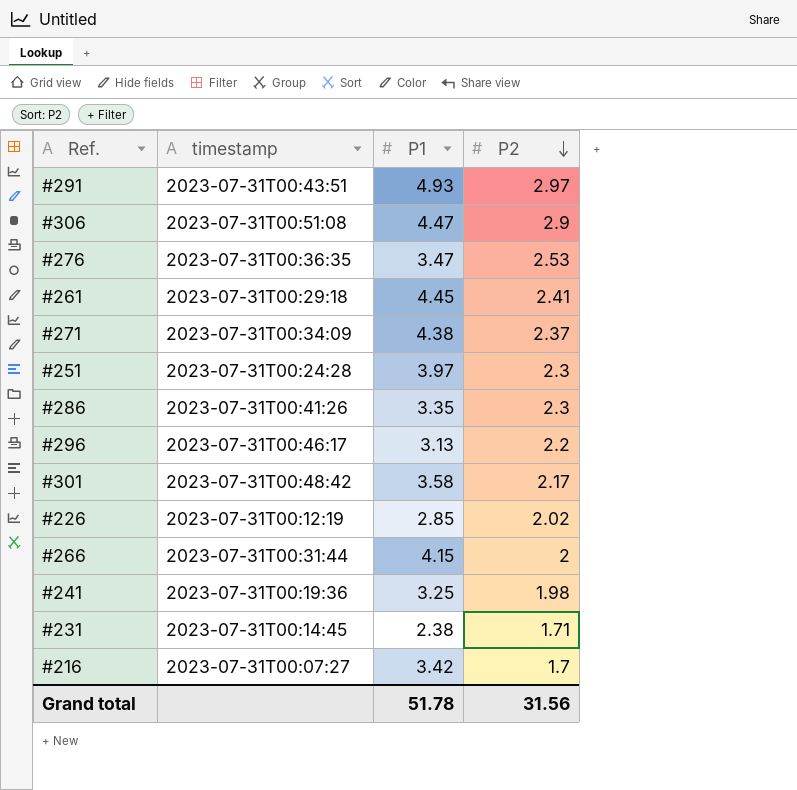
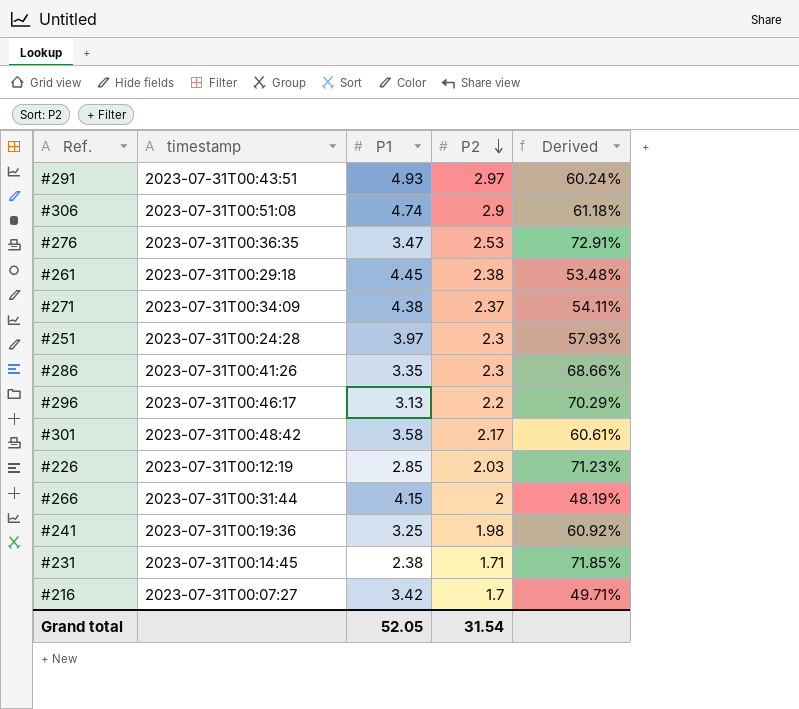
column Derived | formula: none -> [P2] / [P1]
#306 | P1: 4.47 -> 4.74
#261 | P2: 2.41 -> 2.38
#226 | P2: 2.02 -> 2.03
Grand total | P1: 51.78 -> 52.05
Grand total | P2: 31.56 -> 31.54

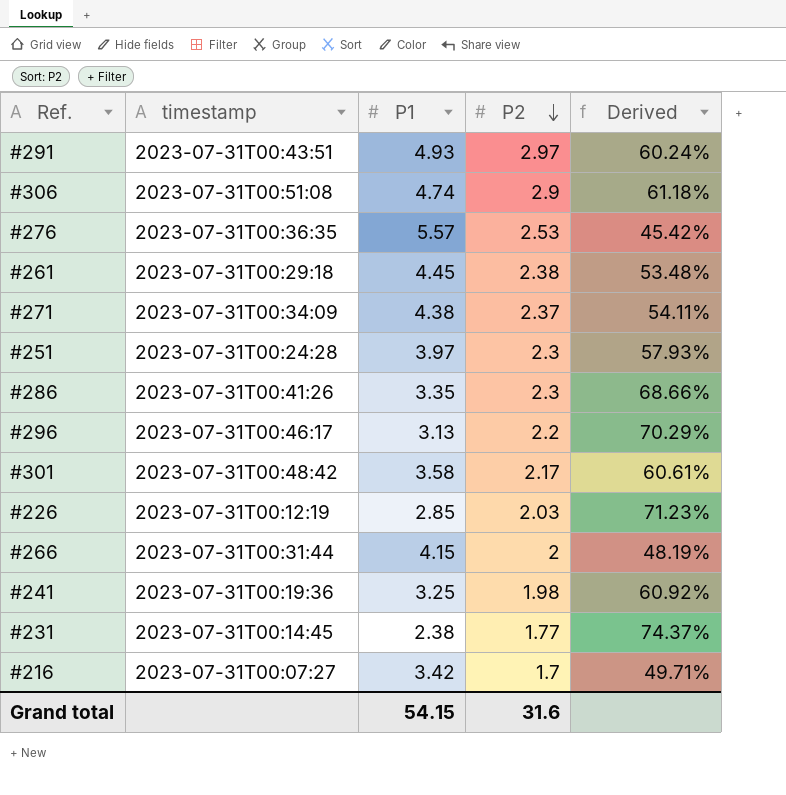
#276 | P1: 3.47 -> 5.57
#276 | Derived: 72.91% -> 45.42%
#231 | P2: 1.71 -> 1.77
#231 | Derived: 71.85% -> 74.37%
Grand total | P1: 52.05 -> 54.15
Grand total | P2: 31.54 -> 31.6

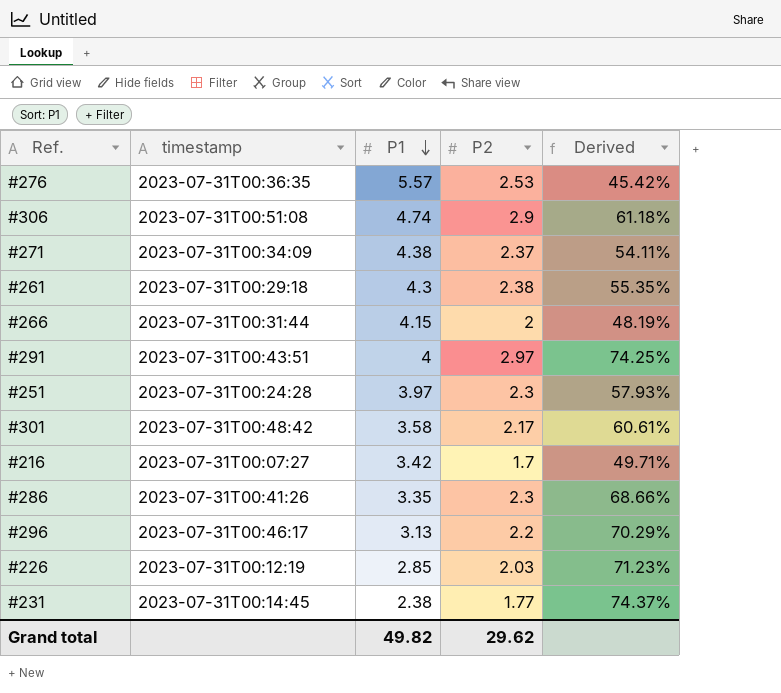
row order: P2 descending -> P1 descending
row #241: 2023-07-31T00:19:36 | 3.25 | 1.98 | 60.92% -> none
#261 | P1: 4.45 -> 4.3
#261 | Derived: 53.48% -> 55.35%
#291 | P1: 4.93 -> 4
#291 | Derived: 60.24% -> 74.25%
Grand total | P1: 54.15 -> 49.82
Grand total | P2: 31.6 -> 29.62

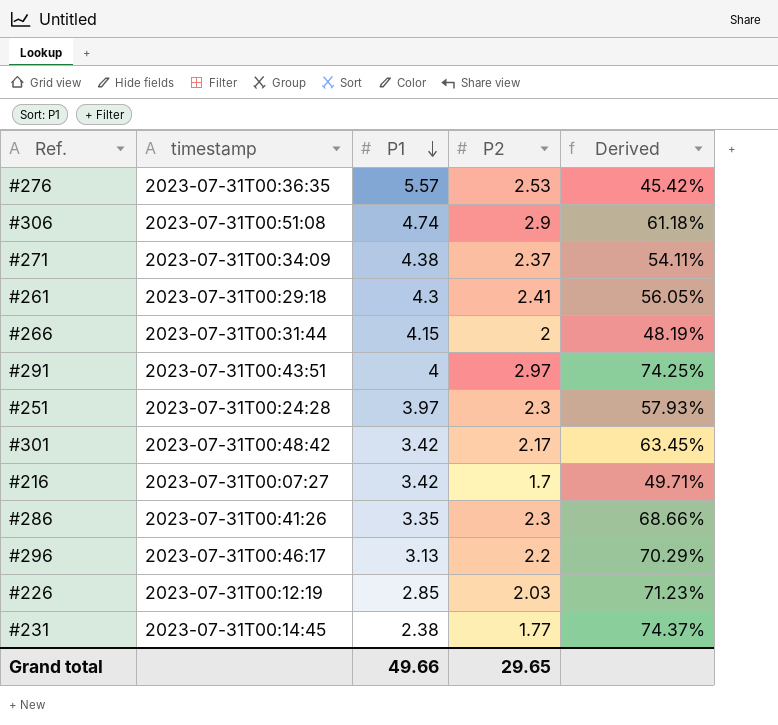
#261 | P2: 2.38 -> 2.41
#261 | Derived: 55.35% -> 56.05%
#301 | P1: 3.58 -> 3.42
#301 | Derived: 60.61% -> 63.45%
Grand total | P1: 49.82 -> 49.66
Grand total | P2: 29.62 -> 29.65

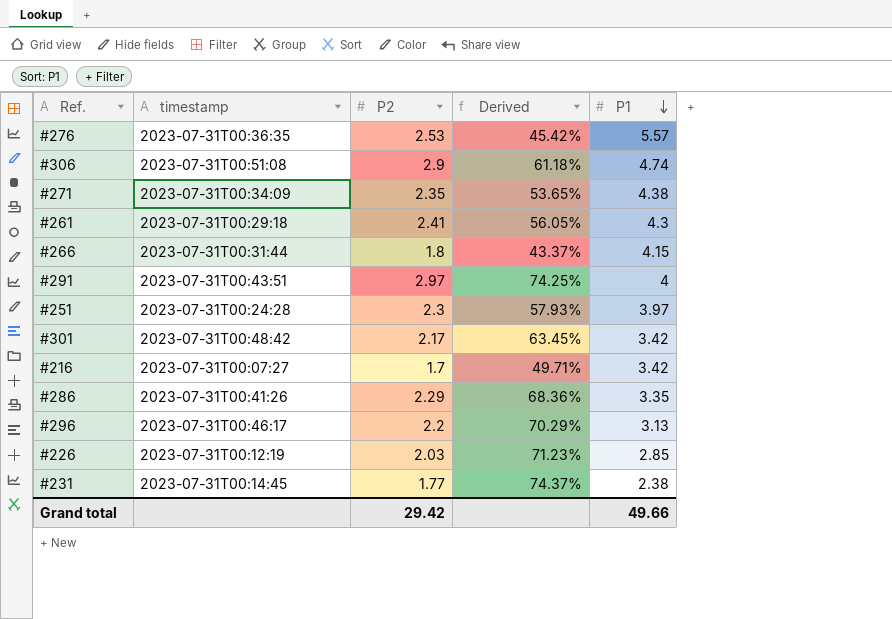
column P1 | position: 3 -> 5
#271 | P2: 2.37 -> 2.35
#271 | Derived: 54.11% -> 53.65%
#266 | P2: 2 -> 1.8
#266 | Derived: 48.19% -> 43.37%
#286 | P2: 2.3 -> 2.29
#286 | Derived: 68.66% -> 68.36%
Grand total | P2: 29.65 -> 29.42

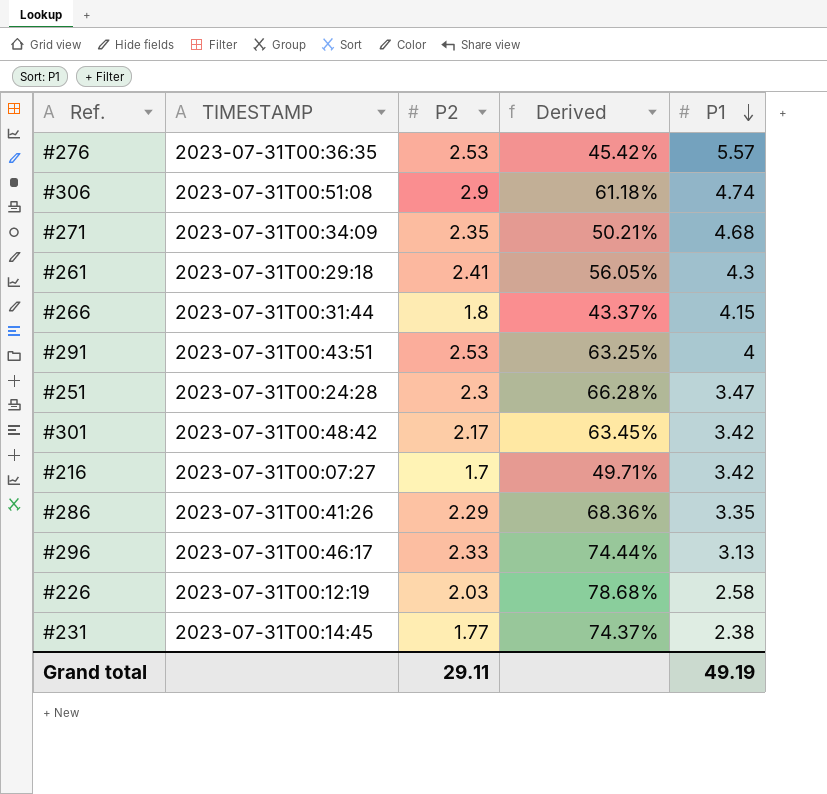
column name: timestamp -> TIMESTAMP
#271 | Derived: 53.65% -> 50.21%
#271 | P1: 4.38 -> 4.68
#291 | P2: 2.97 -> 2.53
#291 | Derived: 74.25% -> 63.25%
#251 | Derived: 57.93% -> 66.28%
#251 | P1: 3.97 -> 3.47
#296 | P2: 2.2 -> 2.33
#296 | Derived: 70.29% -> 74.44%
#226 | Derived: 71.23% -> 78.68%
#226 | P1: 2.85 -> 2.58
Grand total | P2: 29.42 -> 29.11
Grand total | P1: 49.66 -> 49.19

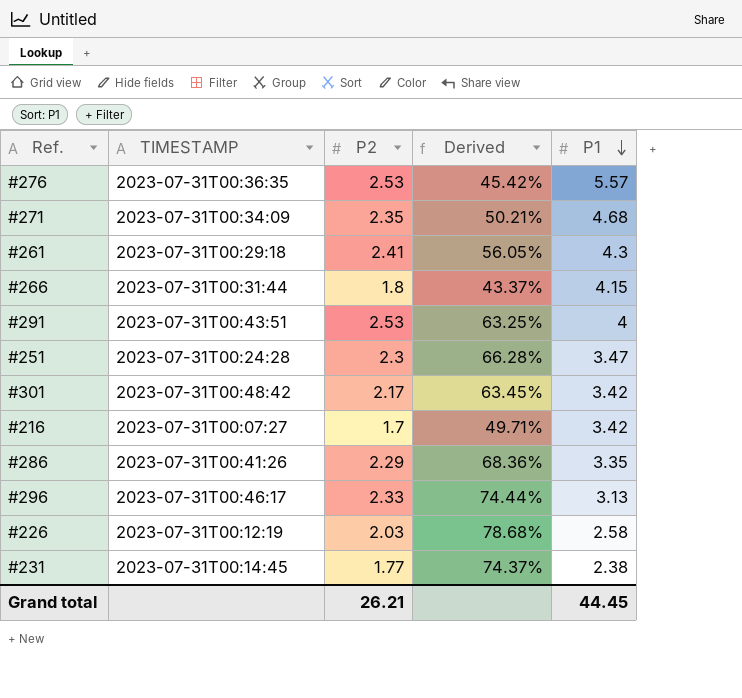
row #306: 2023-07-31T00:51:08 | 2.9 | 61.18% | 4.74 -> none
Grand total | P2: 29.11 -> 26.21
Grand total | P1: 49.19 -> 44.45

